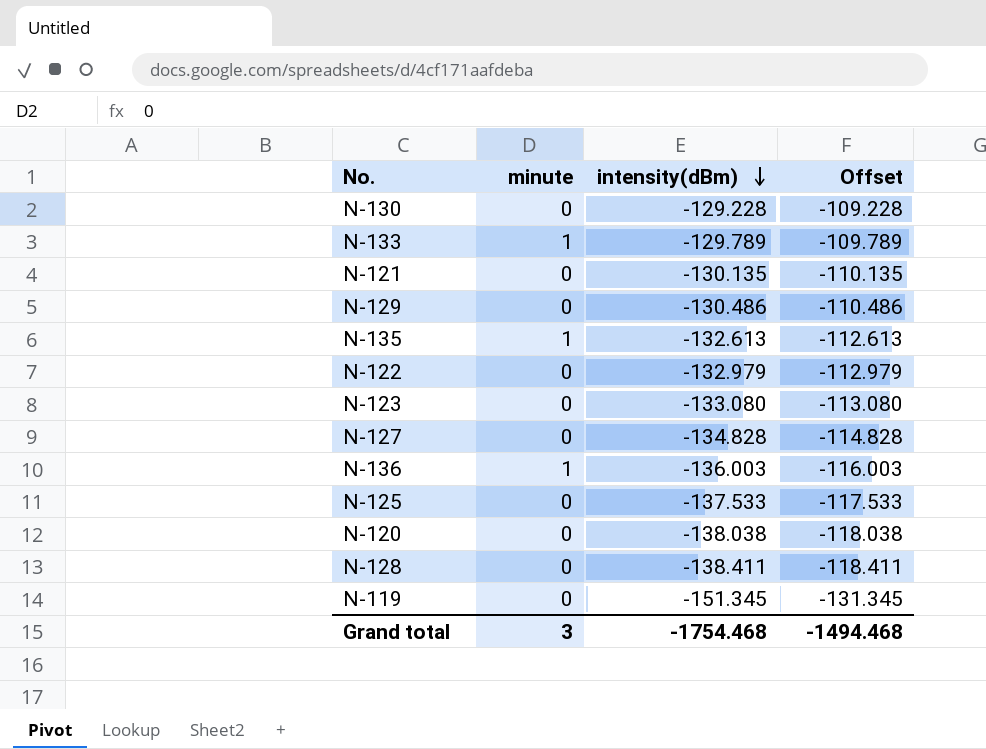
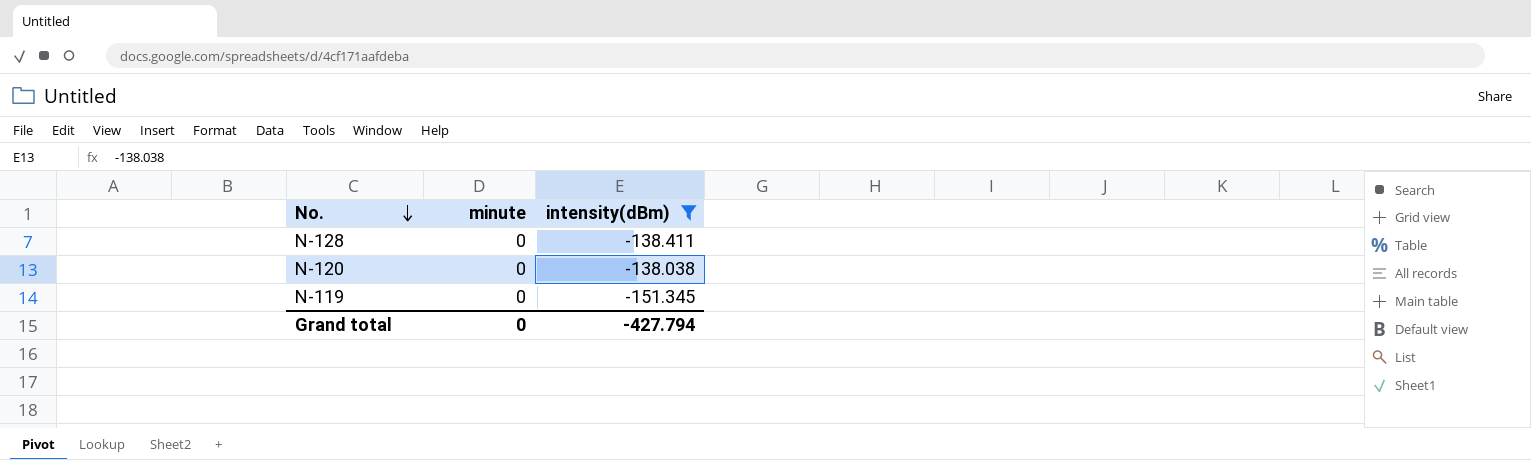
filter: none -> intensity(dBm) <= -138.038
row order: intensity(dBm) descending -> No. descending
column Offset | formula: [intensity(dBm)] + 20 -> none
Grand total | minute: 3 -> 0
Grand total | intensity(dBm): -1754.468 -> -427.794

